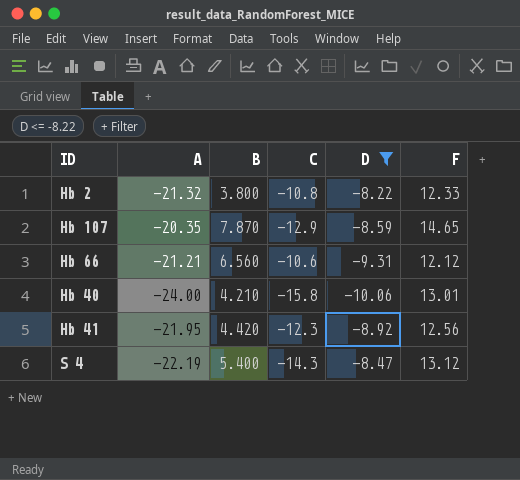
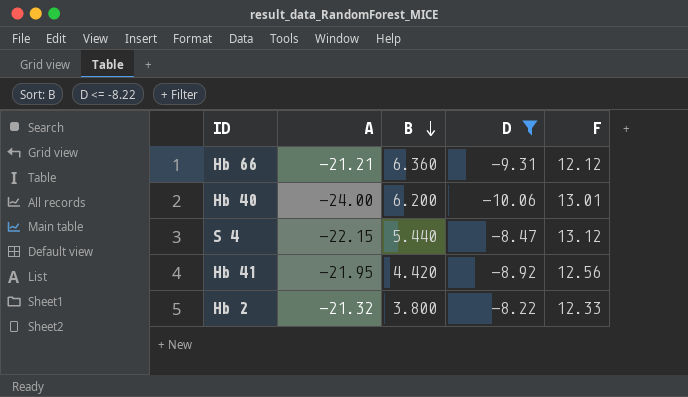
row order: none -> B descending
column C | position: 4 -> none
row Hb 107: -20.35 | 7.870 | -12.9 | -8.59 | 14.65 -> none
Hb 66 | B: 6.560 -> 6.360
Hb 40 | B: 4.210 -> 6.200
S 4 | A: -22.19 -> -22.15
S 4 | B: 5.400 -> 5.440

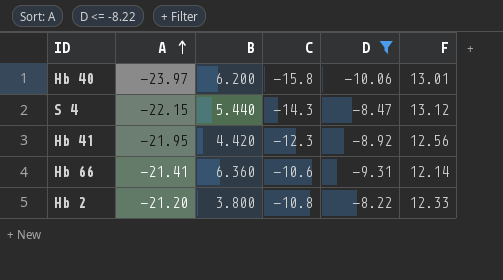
row order: B descending -> A ascending
column C | position: none -> 4
Hb 40 | A: -24.00 -> -23.97
Hb 66 | A: -21.21 -> -21.41
Hb 66 | F: 12.12 -> 12.14
Hb 2 | A: -21.32 -> -21.20

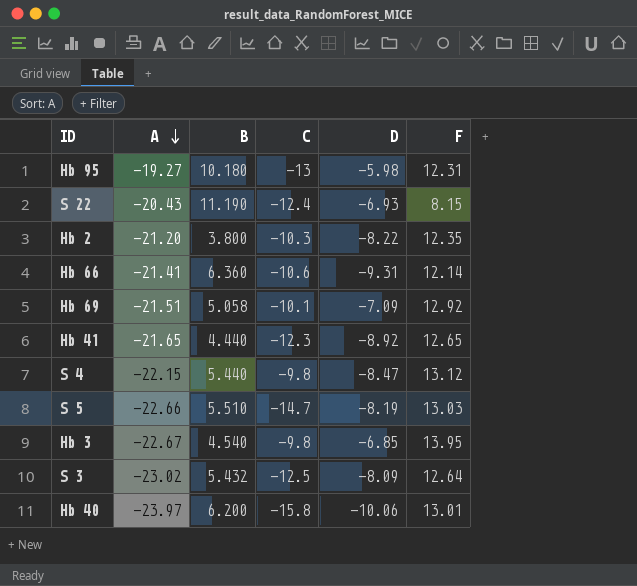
filter: D <= -8.22 -> none
row order: A ascending -> A descending
Hb 2 | C: -10.8 -> -10.3
Hb 2 | F: 12.33 -> 12.35
Hb 41 | A: -21.95 -> -21.65
Hb 41 | B: 4.420 -> 4.440
Hb 41 | F: 12.56 -> 12.65
S 4 | C: -14.3 -> -9.8

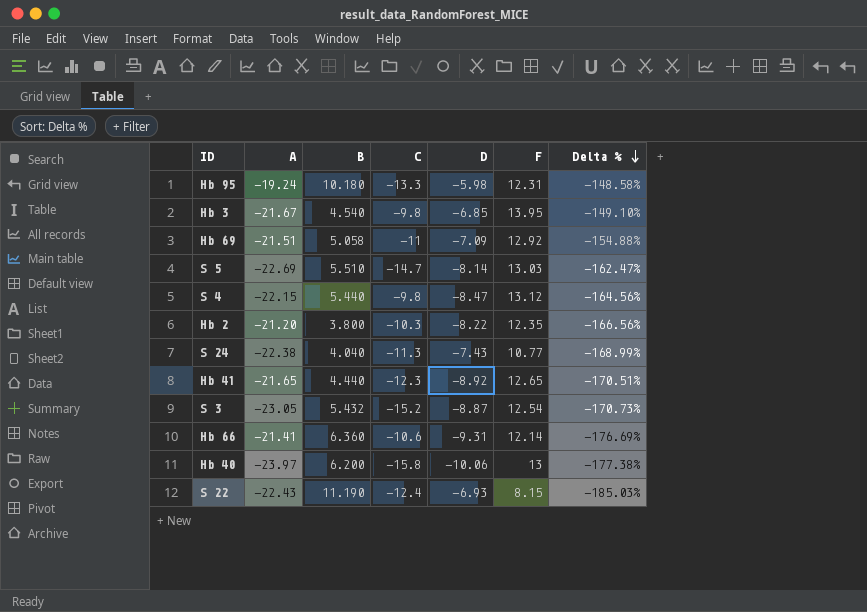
row order: A descending -> Delta % descending
column Delta % | formula: none -> ([D] - [F]) / [F]
Hb 95 | A: -19.27 -> -19.24
Hb 95 | C: -13 -> -13.3
Hb 3 | A: -22.67 -> -21.67
Hb 69 | C: -10.1 -> -11
S 5 | A: -22.66 -> -22.69
S 5 | D: -8.19 -> -8.14
row S 24: none -> -22.38 | 4.040 | -11.3 | -7.43 | 10.77 | -168.99%
S 3 | A: -23.02 -> -23.05
S 3 | C: -12.5 -> -15.2
S 3 | D: -8.09 -> -8.87
S 3 | F: 12.64 -> 12.54
Hb 40 | F: 13.01 -> 13
S 22 | A: -20.43 -> -22.43

